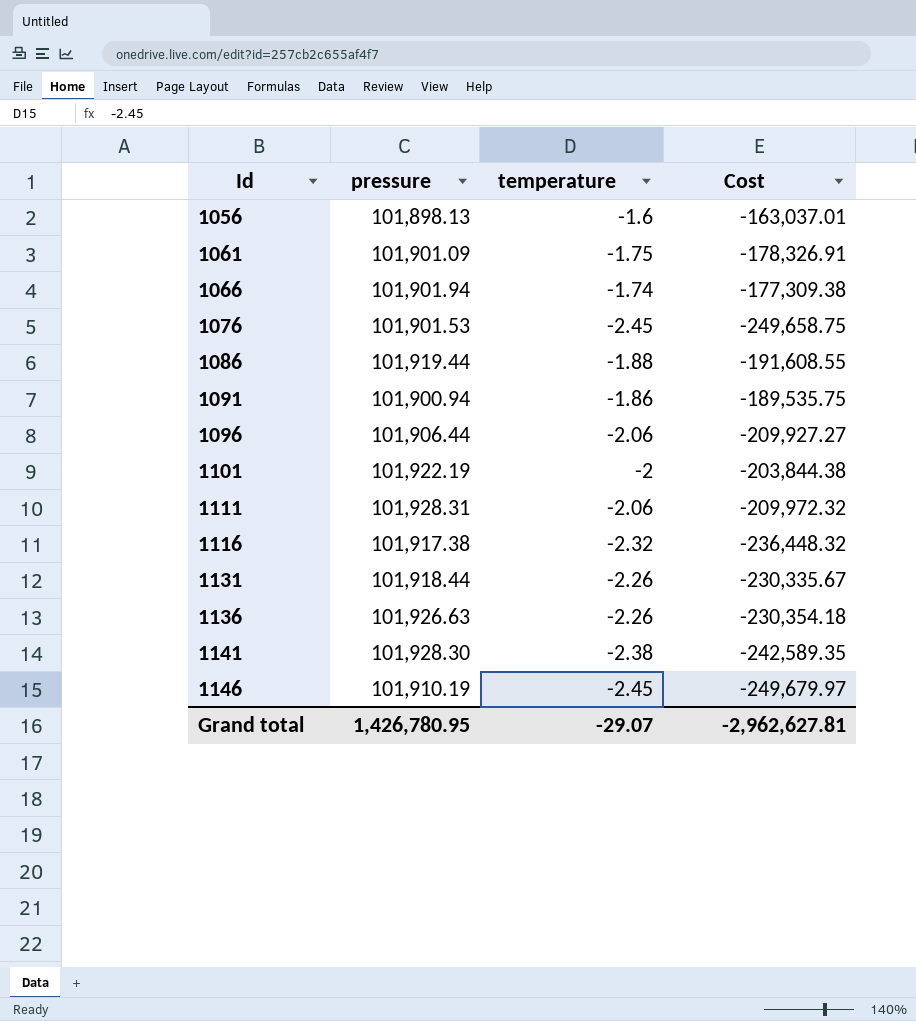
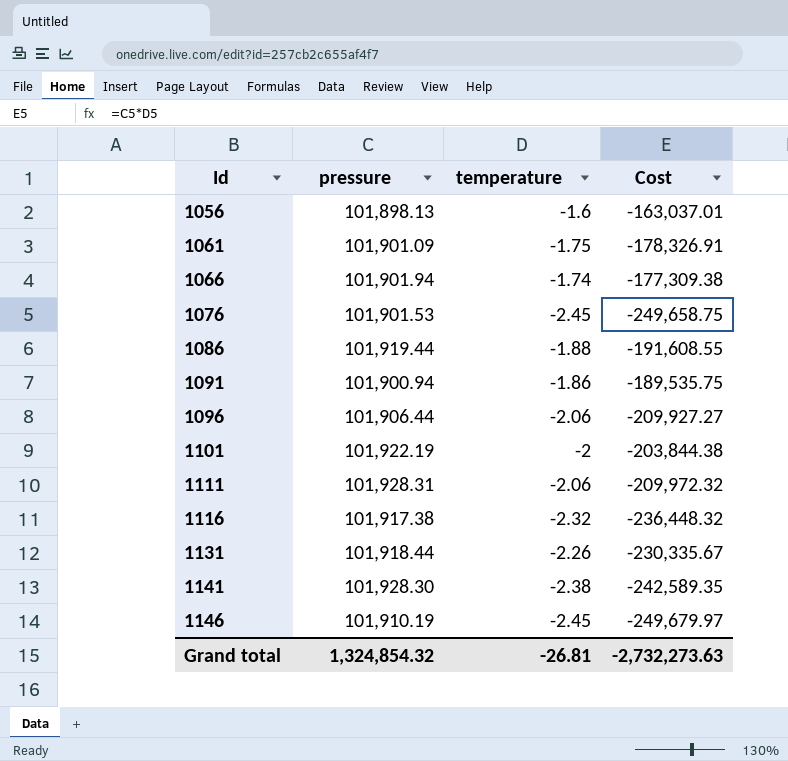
row 1136: 101,926.63 | -2.26 | -230,354.18 -> none
Grand total | pressure: 1,426,780.95 -> 1,324,854.32
Grand total | temperature: -29.07 -> -26.81
Grand total | Cost: -2,962,627.81 -> -2,732,273.63

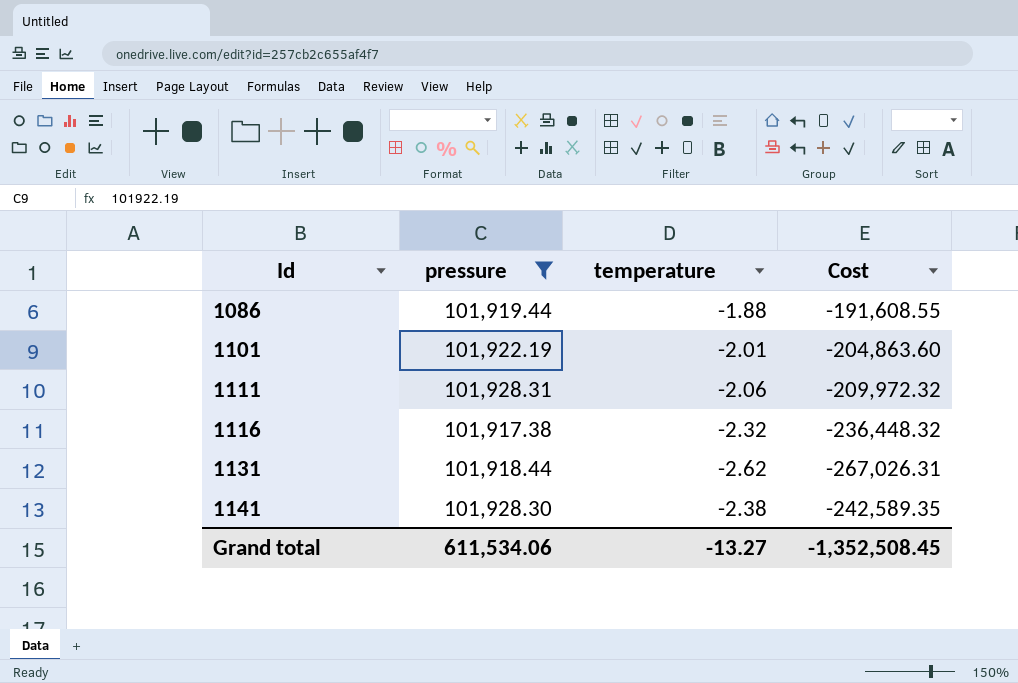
filter: none -> pressure >= 101,917.38
1101 | temperature: -2 -> -2.01
1101 | Cost: -203,844.38 -> -204,863.60
1131 | temperature: -2.26 -> -2.62
1131 | Cost: -230,335.67 -> -267,026.31
Grand total | pressure: 1,324,854.32 -> 611,534.06
Grand total | temperature: -26.81 -> -13.27
Grand total | Cost: -2,732,273.63 -> -1,352,508.45

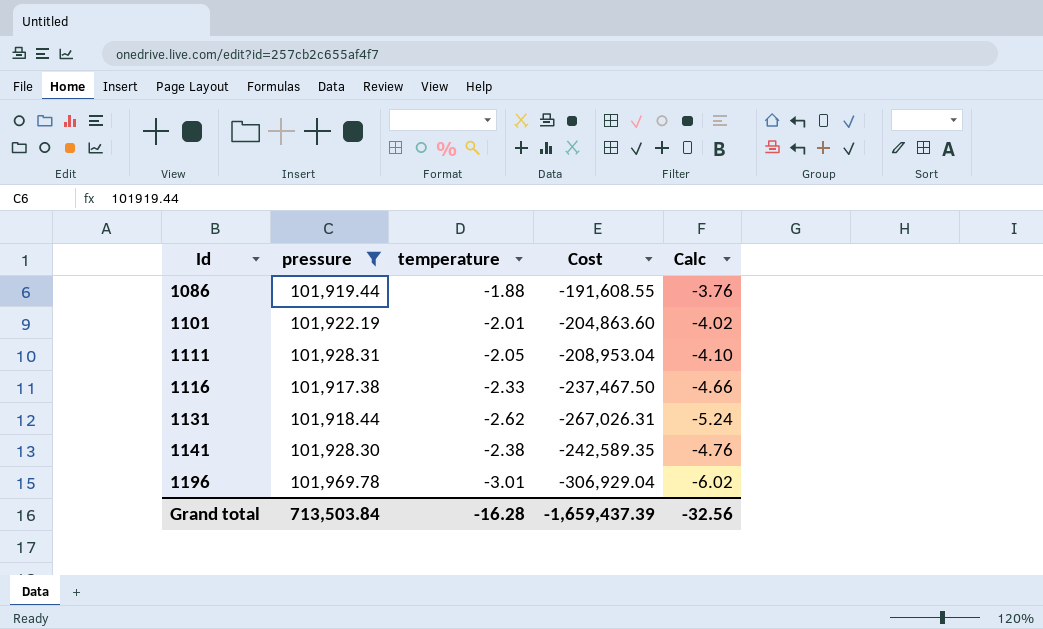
column Calc | formula: none -> [temperature] * 2
1111 | temperature: -2.06 -> -2.05
1111 | Cost: -209,972.32 -> -208,953.04
1116 | temperature: -2.32 -> -2.33
1116 | Cost: -236,448.32 -> -237,467.50
row 1196: none -> 101,969.78 | -3.01 | -306,929.04 | -6.02
Grand total | pressure: 611,534.06 -> 713,503.84
Grand total | temperature: -13.27 -> -16.28
Grand total | Cost: -1,352,508.45 -> -1,659,437.39

